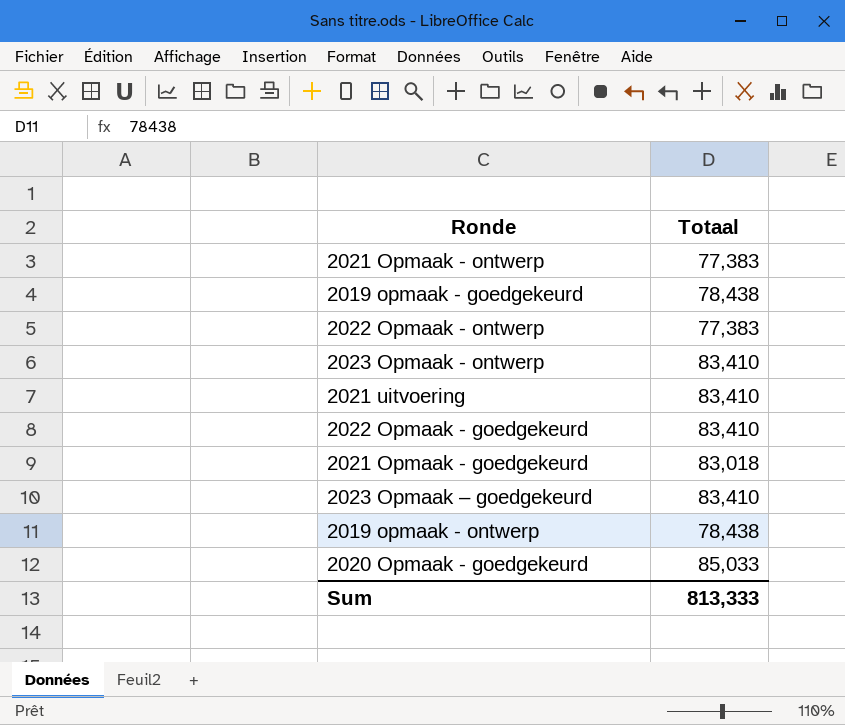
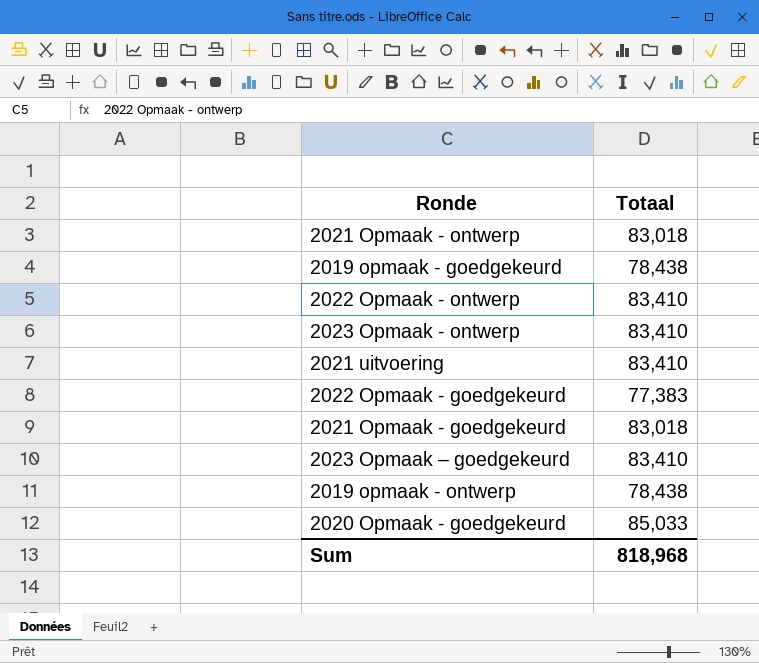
2021 Opmaak - ontwerp | Totaal: 77,383 -> 83,018
2022 Opmaak - ontwerp | Totaal: 77,383 -> 83,410
2022 Opmaak - goedgekeurd | Totaal: 83,410 -> 77,383
Sum | Totaal: 813,333 -> 818,968

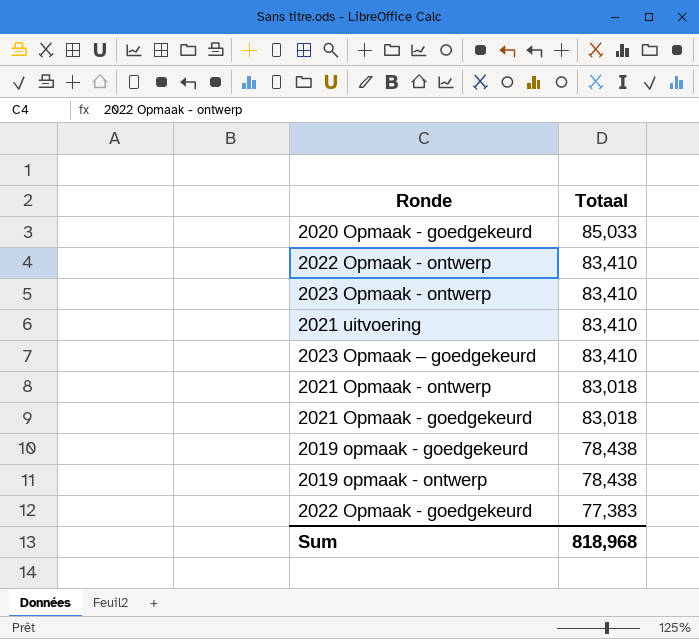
row order: none -> Totaal descending

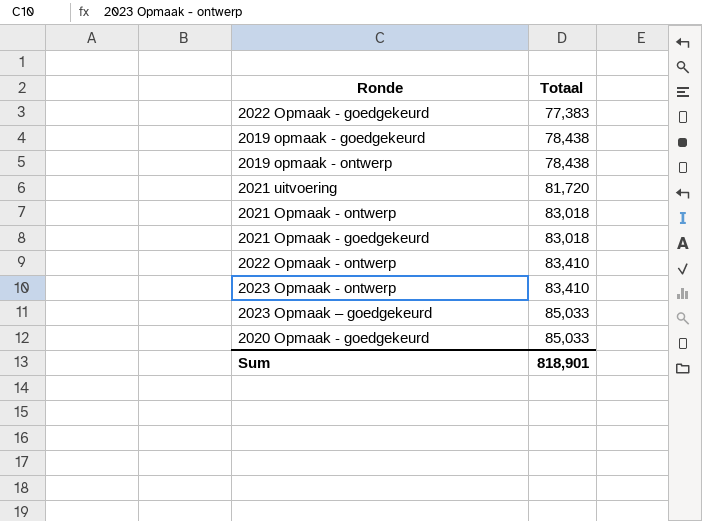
row order: Totaal descending -> Totaal ascending
2021 uitvoering | Totaal: 83,410 -> 81,720
2023 Opmaak – goedgekeurd | Totaal: 83,410 -> 85,033
Sum | Totaal: 818,968 -> 818,901

